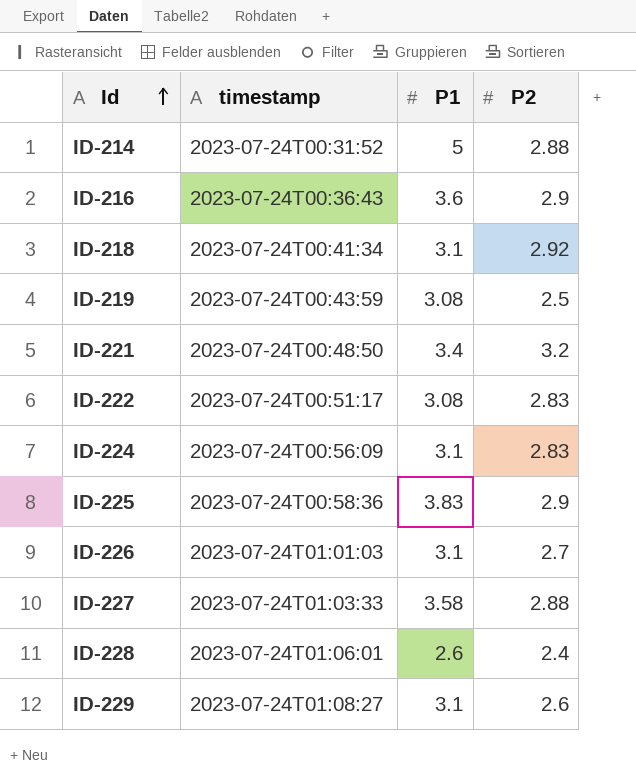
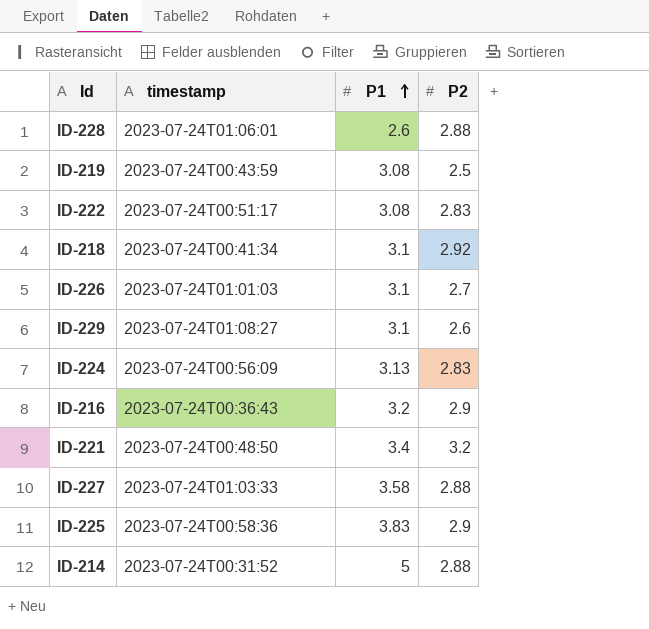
row order: Id ascending -> P1 ascending
ID-228 | P2: 2.4 -> 2.88
ID-224 | P1: 3.1 -> 3.13
ID-216 | P1: 3.6 -> 3.2

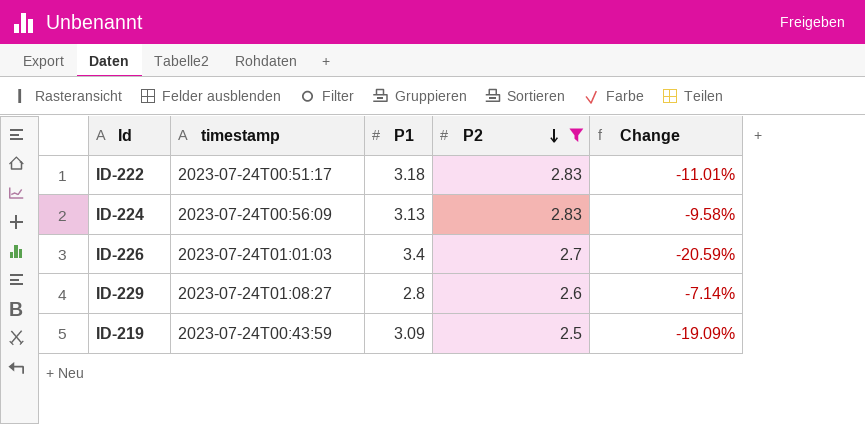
filter: none -> P2 <= 2.83
row order: P1 ascending -> P2 descending
column Change | formula: none -> ([P2] - [P1]) / [P1]
ID-222 | P1: 3.08 -> 3.18
ID-226 | P1: 3.1 -> 3.4
ID-229 | P1: 3.1 -> 2.8
ID-219 | P1: 3.08 -> 3.09

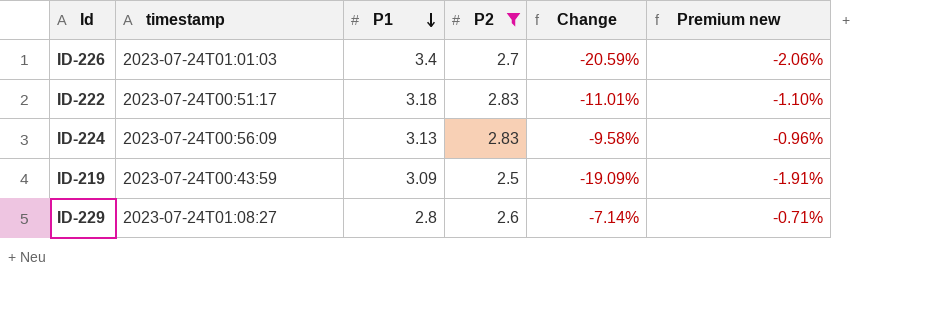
row order: P2 descending -> P1 descending
column Premium new | formula: none -> [Change] * 0.1

